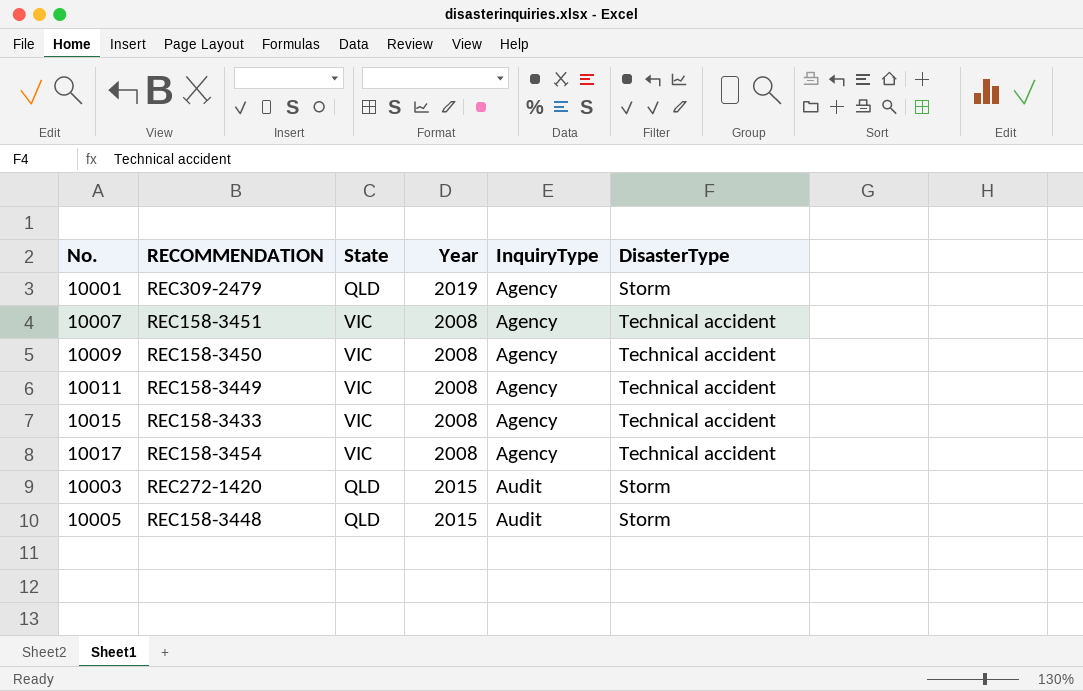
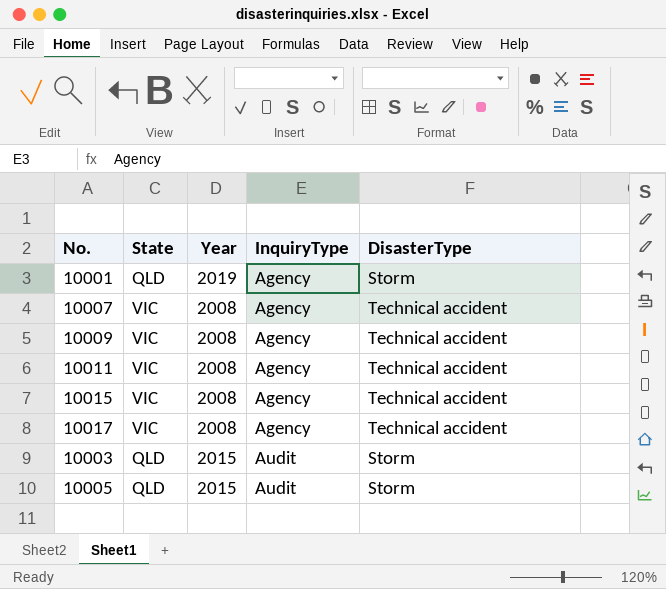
column RECOMMENDATION | position: 2 -> none

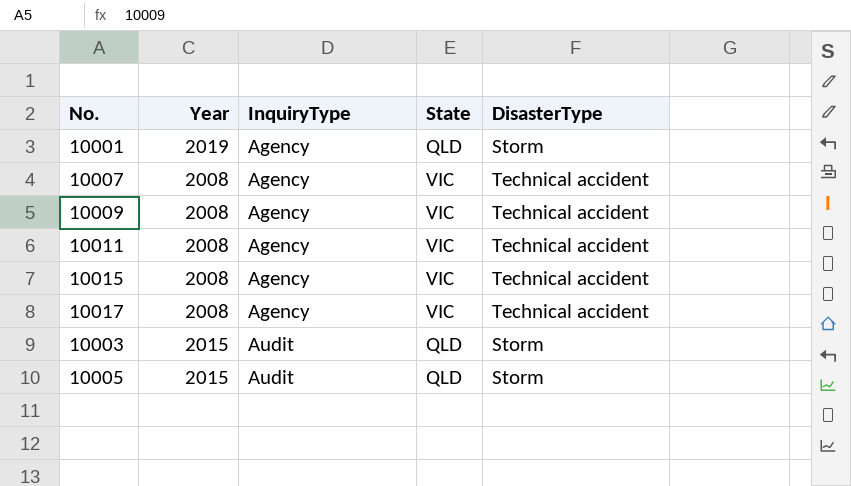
column State | position: 2 -> 4

